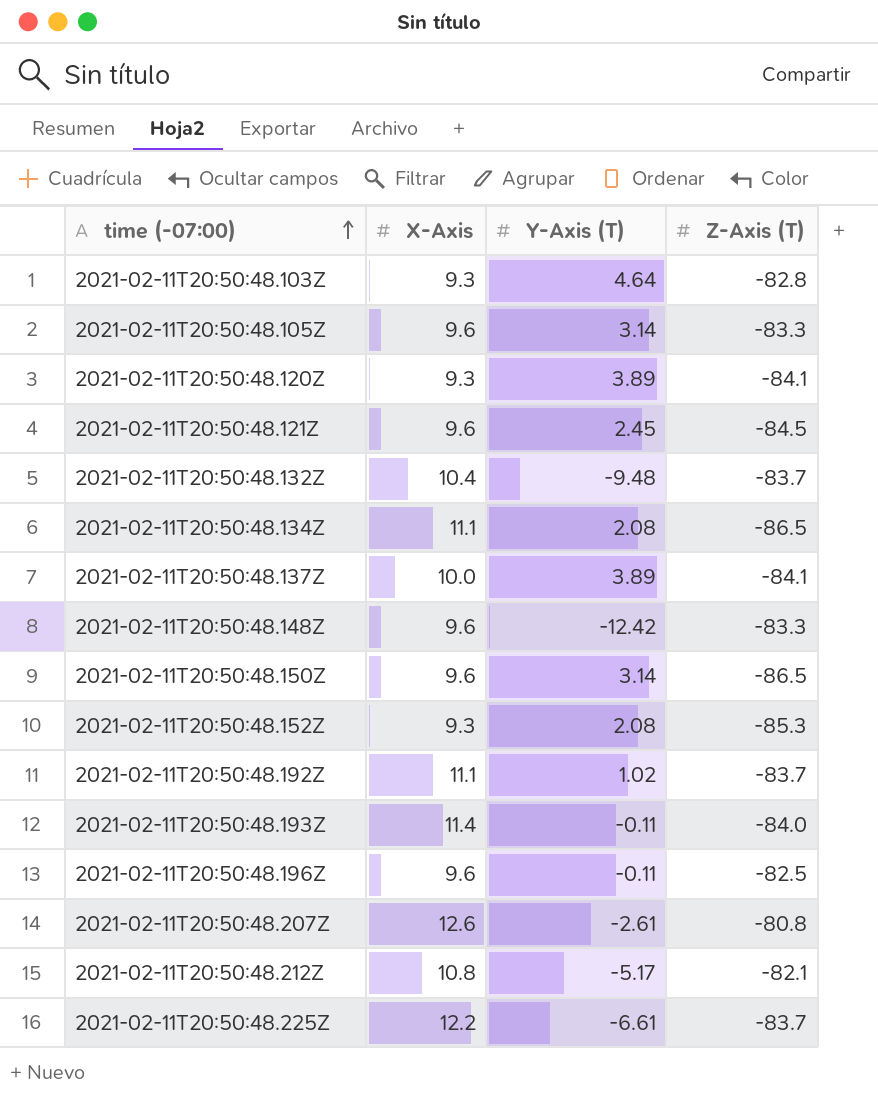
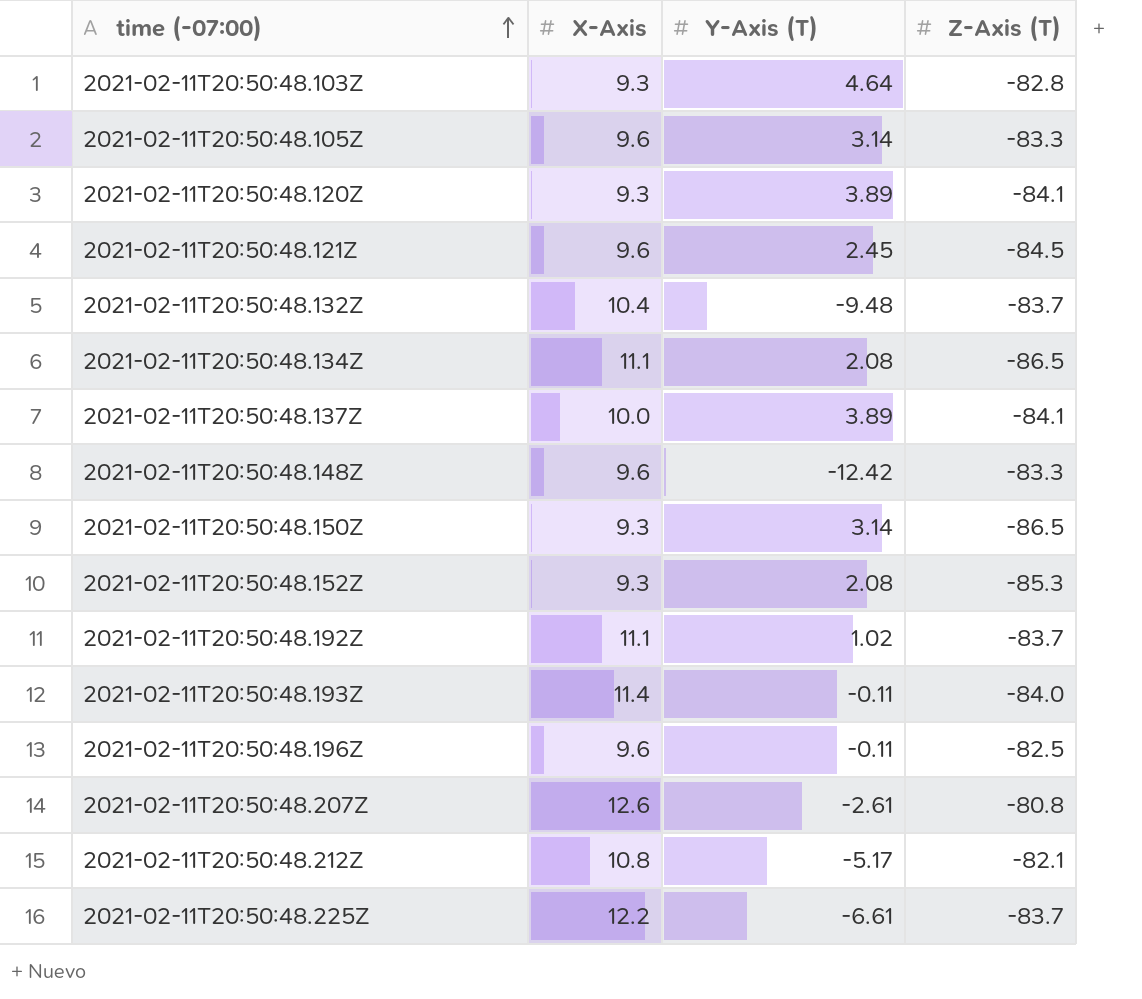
2021-02-11T20:50:48.150Z | X-Axis: 9.6 -> 9.3

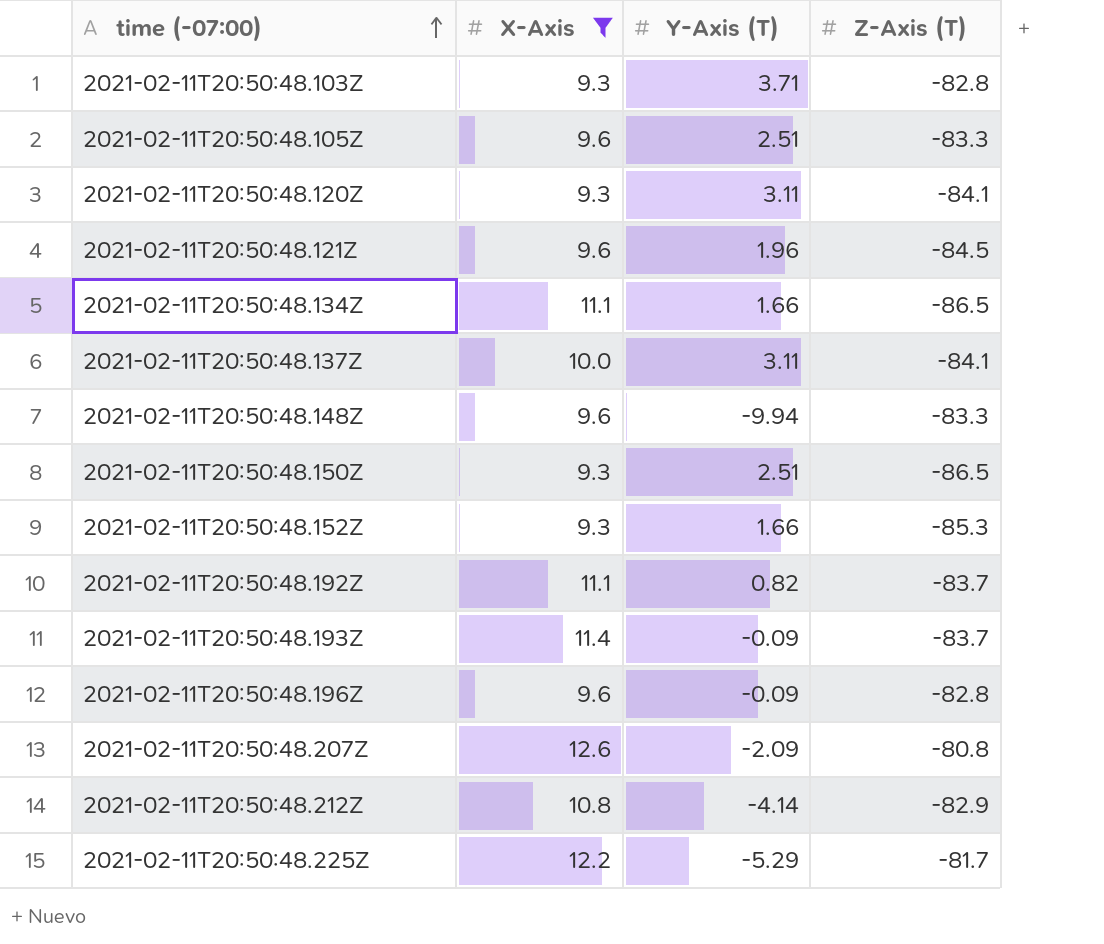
filter: none -> X-Axis != 10.4
2021-02-11T20:50:48.103Z | Y-Axis (T): 4.64 -> 3.71
2021-02-11T20:50:48.105Z | Y-Axis (T): 3.14 -> 2.51
2021-02-11T20:50:48.120Z | Y-Axis (T): 3.89 -> 3.11
2021-02-11T20:50:48.121Z | Y-Axis (T): 2.45 -> 1.96
2021-02-11T20:50:48.134Z | Y-Axis (T): 2.08 -> 1.66
2021-02-11T20:50:48.137Z | Y-Axis (T): 3.89 -> 3.11
2021-02-11T20:50:48.148Z | Y-Axis (T): -12.42 -> -9.94
2021-02-11T20:50:48.150Z | Y-Axis (T): 3.14 -> 2.51
2021-02-11T20:50:48.152Z | Y-Axis (T): 2.08 -> 1.66
2021-02-11T20:50:48.192Z | Y-Axis (T): 1.02 -> 0.82
2021-02-11T20:50:48.193Z | Y-Axis (T): -0.11 -> -0.09
2021-02-11T20:50:48.193Z | Z-Axis (T): -84.0 -> -83.7
2021-02-11T20:50:48.196Z | Y-Axis (T): -0.11 -> -0.09
2021-02-11T20:50:48.196Z | Z-Axis (T): -82.5 -> -82.8
2021-02-11T20:50:48.207Z | Y-Axis (T): -2.61 -> -2.09
2021-02-11T20:50:48.212Z | Y-Axis (T): -5.17 -> -4.14
2021-02-11T20:50:48.212Z | Z-Axis (T): -82.1 -> -82.9
2021-02-11T20:50:48.225Z | Y-Axis (T): -6.61 -> -5.29
2021-02-11T20:50:48.225Z | Z-Axis (T): -83.7 -> -81.7

